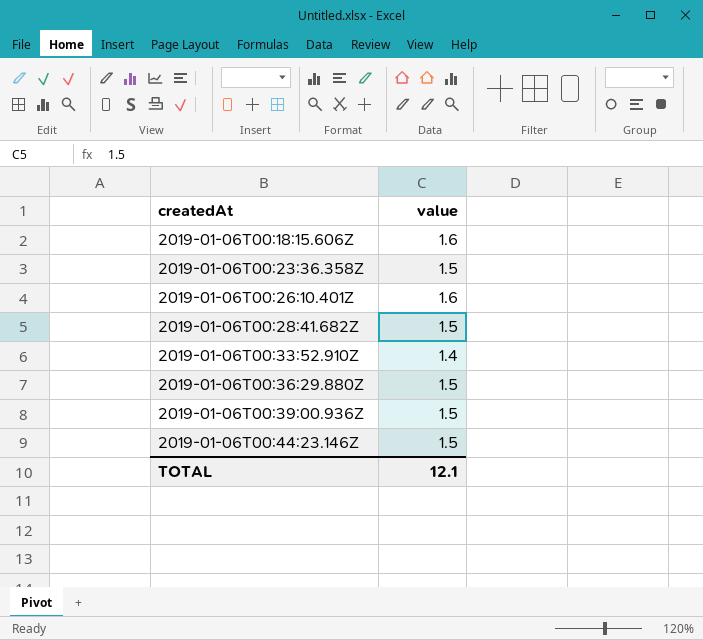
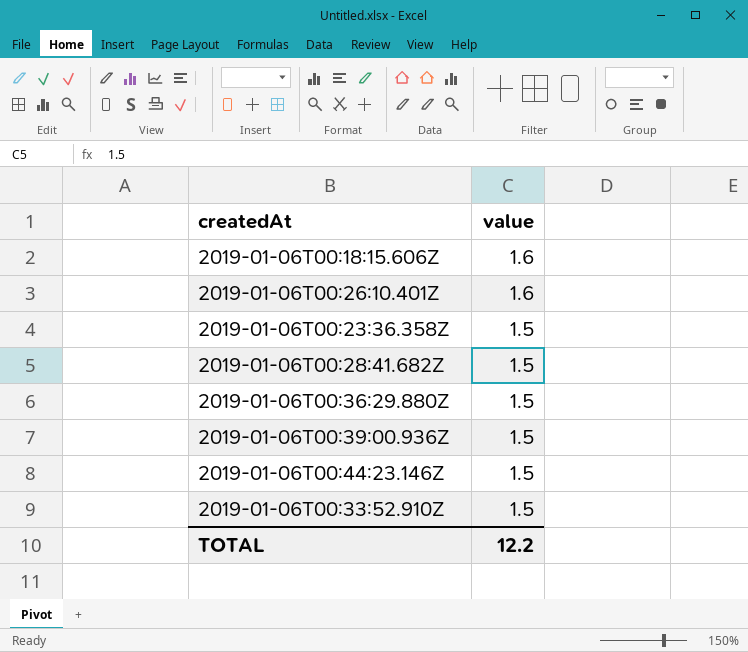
row order: createdAt ascending -> value descending
2019-01-06T00:33:52.910Z | value: 1.4 -> 1.5
TOTAL | value: 12.1 -> 12.2

